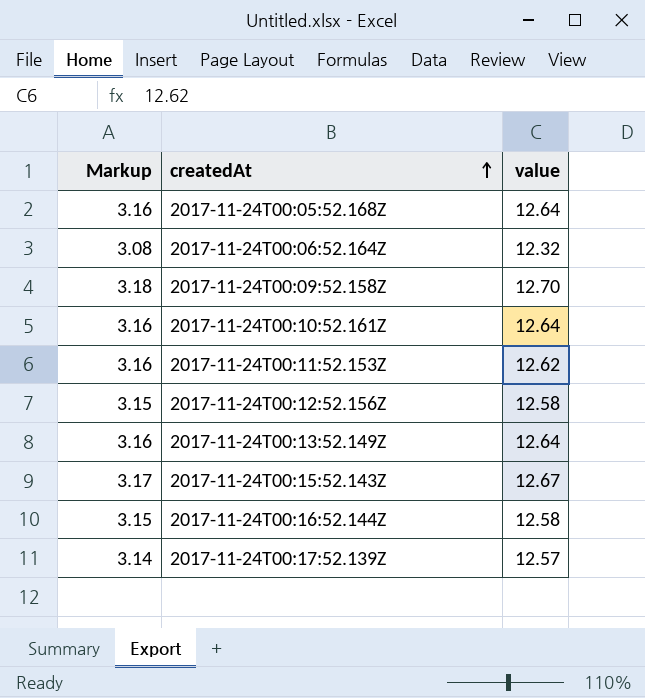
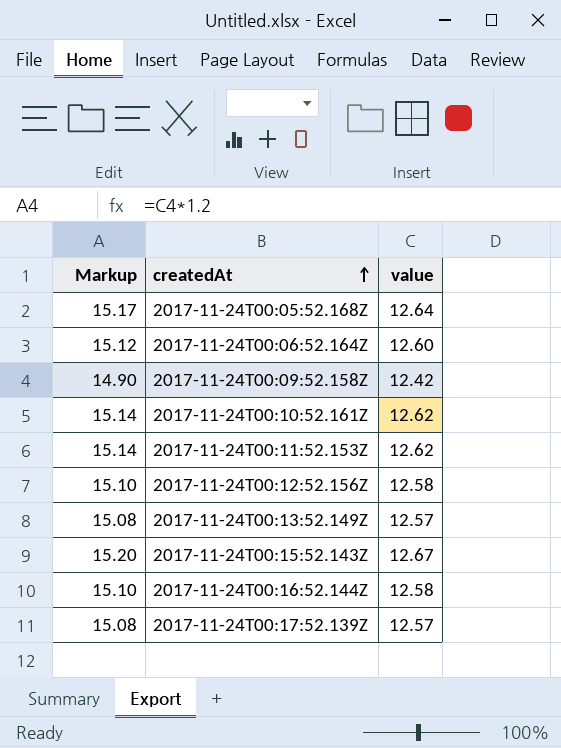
column Markup | formula: [value] * 0.25 -> [value] * 1.2
2017-11-24T00:06:52.164Z | value: 12.32 -> 12.60
2017-11-24T00:09:52.158Z | value: 12.70 -> 12.42
2017-11-24T00:10:52.161Z | value: 12.64 -> 12.62
2017-11-24T00:13:52.149Z | value: 12.64 -> 12.57

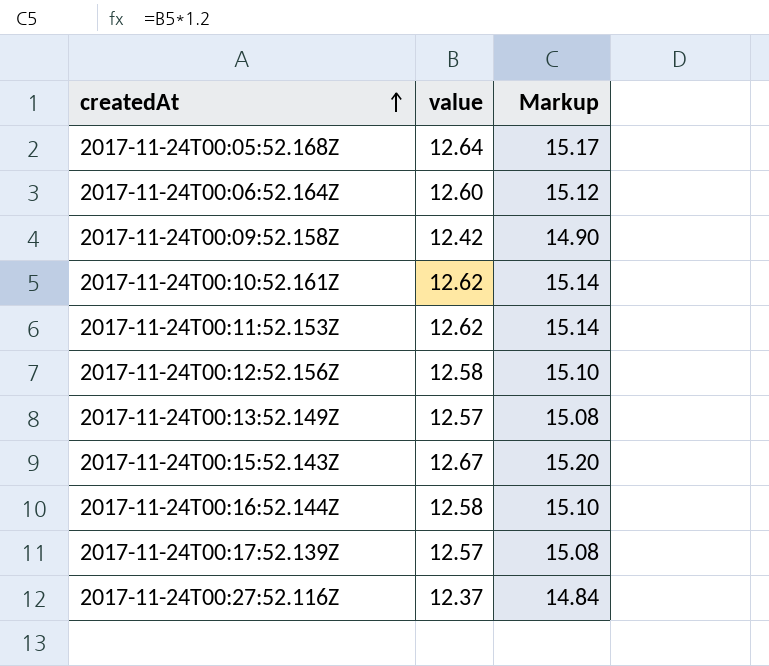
column Markup | position: 1 -> 3
row 2017-11-24T00:27:52.116Z: none -> 12.37 | 14.84

